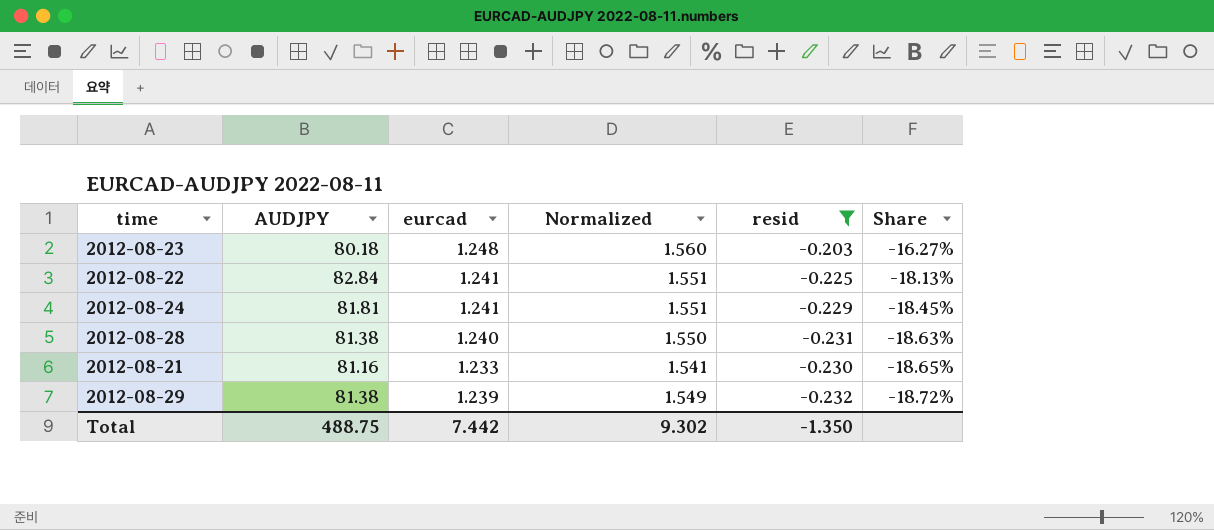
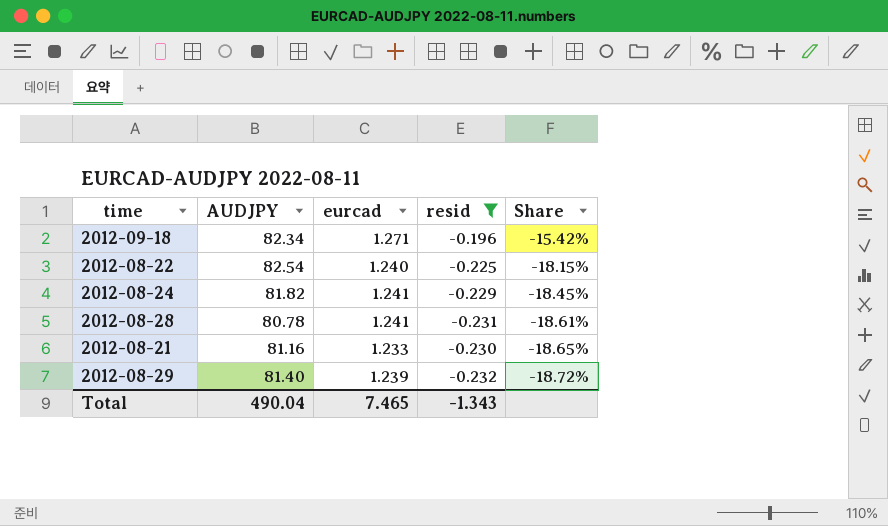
column Normalized | formula: [eurcad] * 1.25 -> none
row 2012-08-23: 80.18 | 1.248 | 1.560 | -0.203 | -16.27% -> none
row 2012-09-18: none -> 82.34 | 1.271 | -0.196 | -15.42%
2012-08-22 | AUDJPY: 82.84 -> 82.54
2012-08-22 | eurcad: 1.241 -> 1.240
2012-08-22 | Share: -18.13% -> -18.15%
2012-08-24 | AUDJPY: 81.81 -> 81.82
2012-08-28 | AUDJPY: 81.38 -> 80.78
2012-08-28 | eurcad: 1.240 -> 1.241
2012-08-28 | Share: -18.63% -> -18.61%
2012-08-29 | AUDJPY: 81.38 -> 81.40
Total | AUDJPY: 488.75 -> 490.04
Total | eurcad: 7.442 -> 7.465
Total | resid: -1.350 -> -1.343

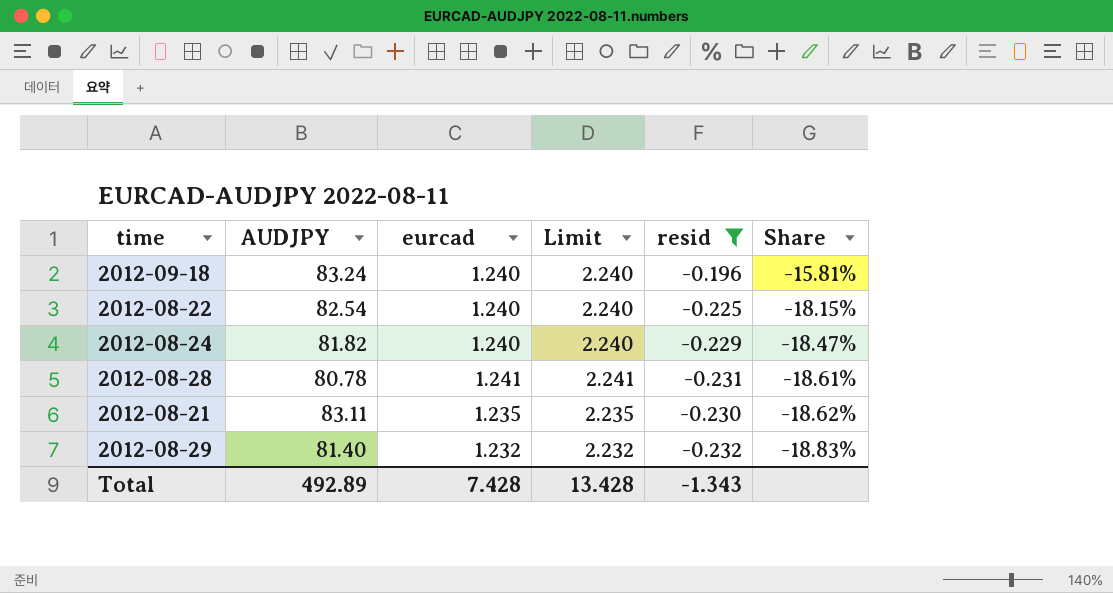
column Limit | formula: none -> [eurcad] + 1
2012-09-18 | AUDJPY: 82.34 -> 83.24
2012-09-18 | eurcad: 1.271 -> 1.240
2012-09-18 | Share: -15.42% -> -15.81%
2012-08-24 | eurcad: 1.241 -> 1.240
2012-08-24 | Share: -18.45% -> -18.47%
2012-08-21 | AUDJPY: 81.16 -> 83.11
2012-08-21 | eurcad: 1.233 -> 1.235
2012-08-21 | Share: -18.65% -> -18.62%
2012-08-29 | eurcad: 1.239 -> 1.232
2012-08-29 | Share: -18.72% -> -18.83%
Total | AUDJPY: 490.04 -> 492.89
Total | eurcad: 7.465 -> 7.428

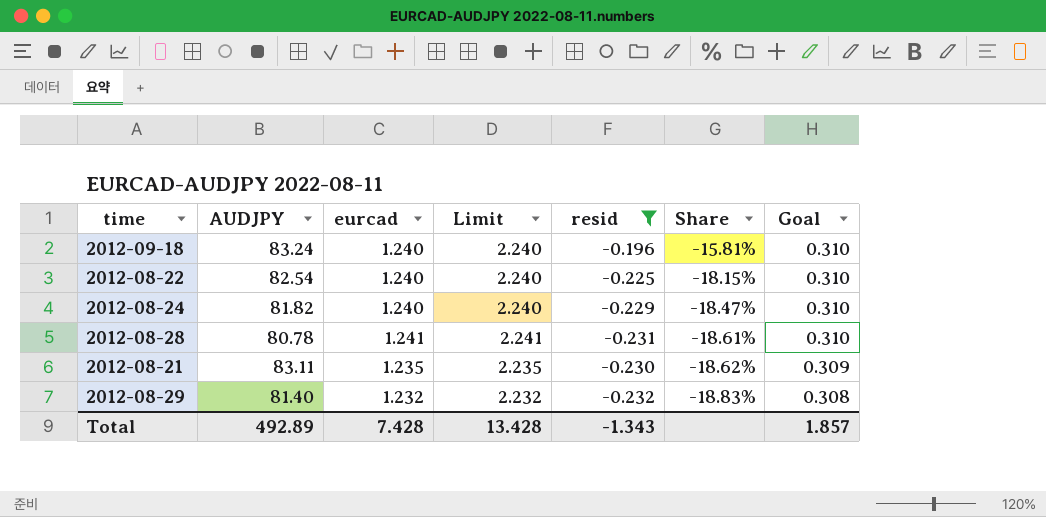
column Goal | formula: none -> [eurcad] * 0.25

